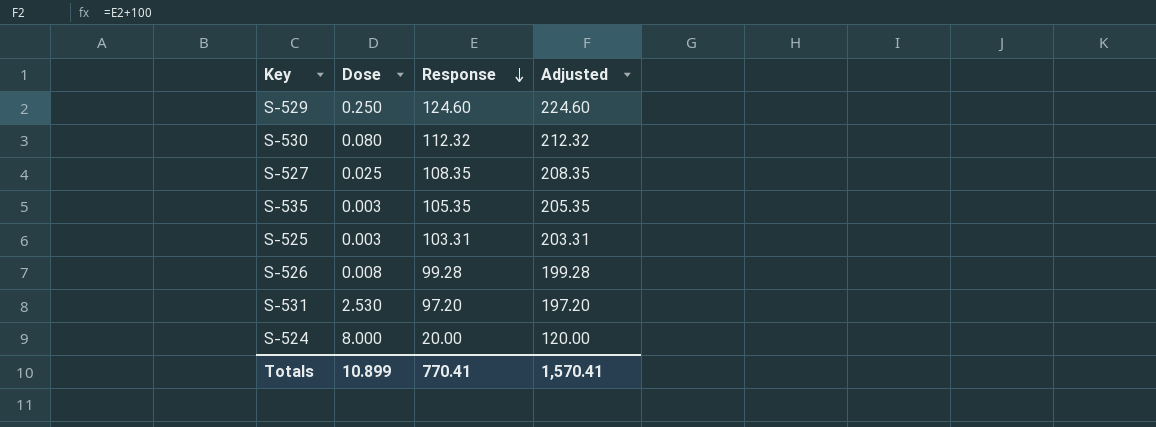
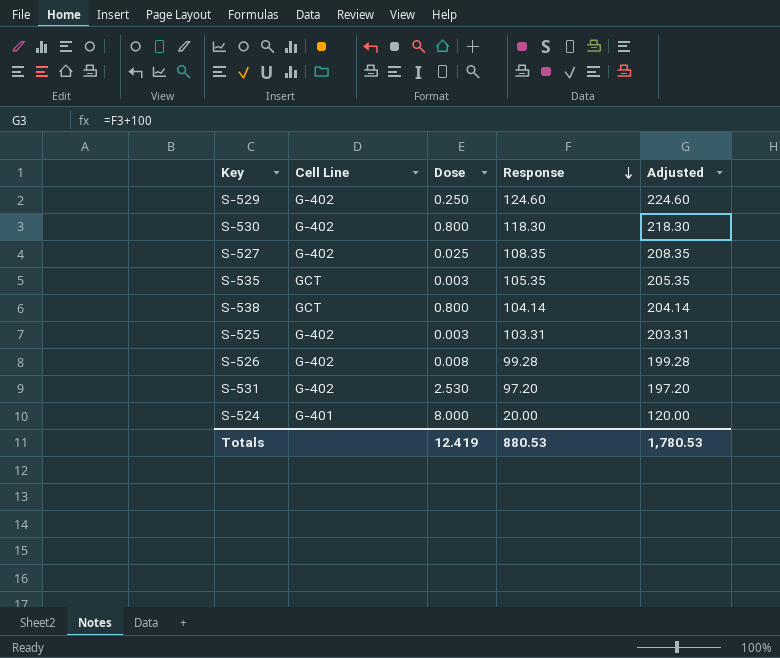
column Cell Line | position: none -> 2
S-530 | Dose: 0.080 -> 0.800
S-530 | Response: 112.32 -> 118.30
S-530 | Adjusted: 212.32 -> 218.30
row S-538: none -> GCT | 0.800 | 104.14 | 204.14
Totals | Dose: 10.899 -> 12.419
Totals | Response: 770.41 -> 880.53
Totals | Adjusted: 1,570.41 -> 1,780.53

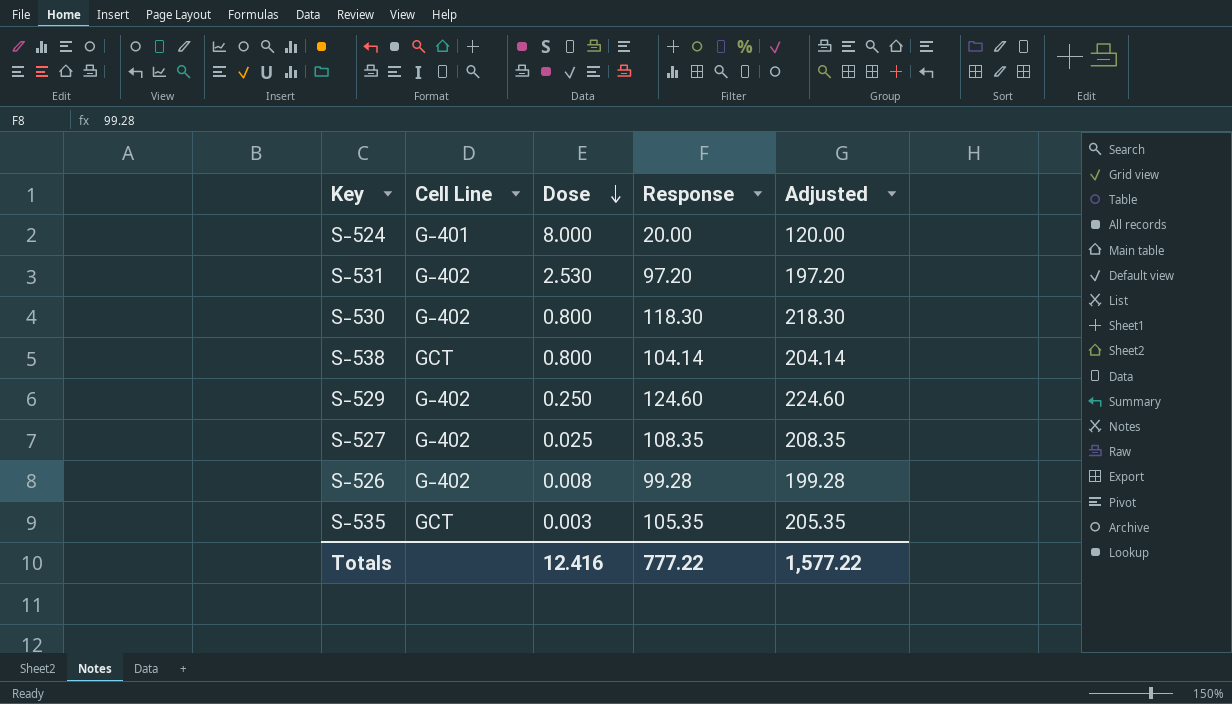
row order: Response descending -> Dose descending
row S-525: G-402 | 0.003 | 103.31 | 203.31 -> none
Totals | Dose: 12.419 -> 12.416
Totals | Response: 880.53 -> 777.22
Totals | Adjusted: 1,780.53 -> 1,577.22

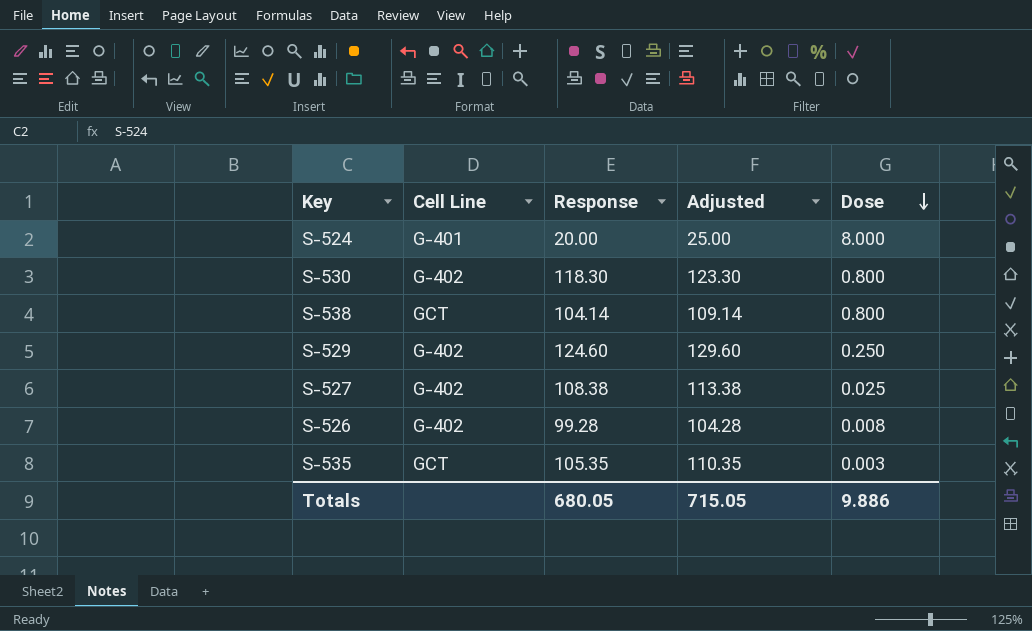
column Adjusted | formula: [Response] + 100 -> [Response] + 5
column Dose | position: 3 -> 5
row S-531: G-402 | 2.530 | 97.20 | 197.20 -> none
S-527 | Response: 108.35 -> 108.38
Totals | Response: 777.22 -> 680.05
Totals | Adjusted: 1,577.22 -> 715.05
Totals | Dose: 12.416 -> 9.886

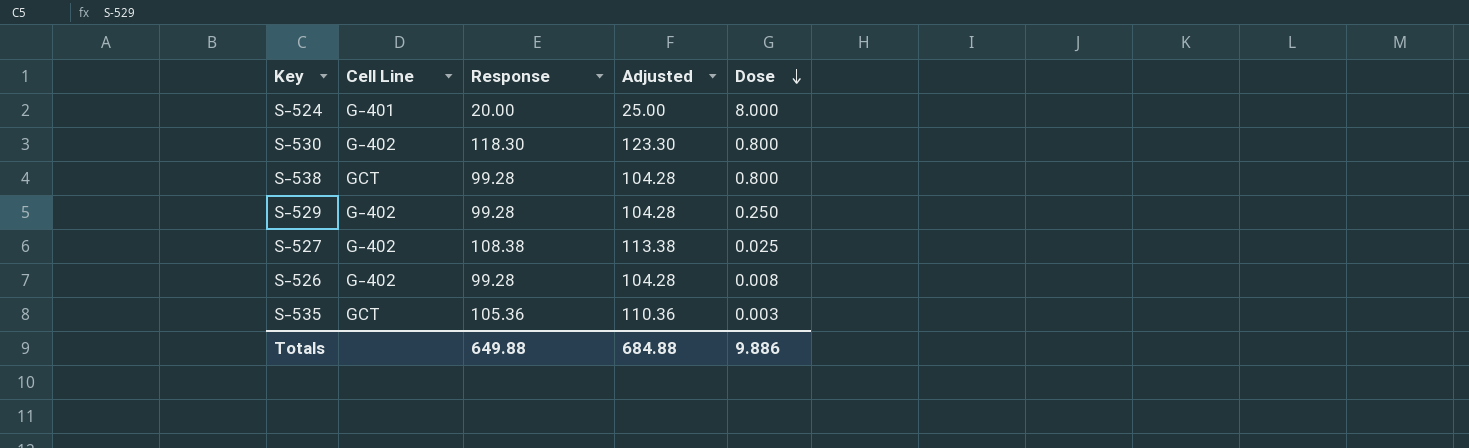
S-538 | Response: 104.14 -> 99.28
S-538 | Adjusted: 109.14 -> 104.28
S-529 | Response: 124.60 -> 99.28
S-529 | Adjusted: 129.60 -> 104.28
S-535 | Response: 105.35 -> 105.36
S-535 | Adjusted: 110.35 -> 110.36
Totals | Response: 680.05 -> 649.88
Totals | Adjusted: 715.05 -> 684.88

